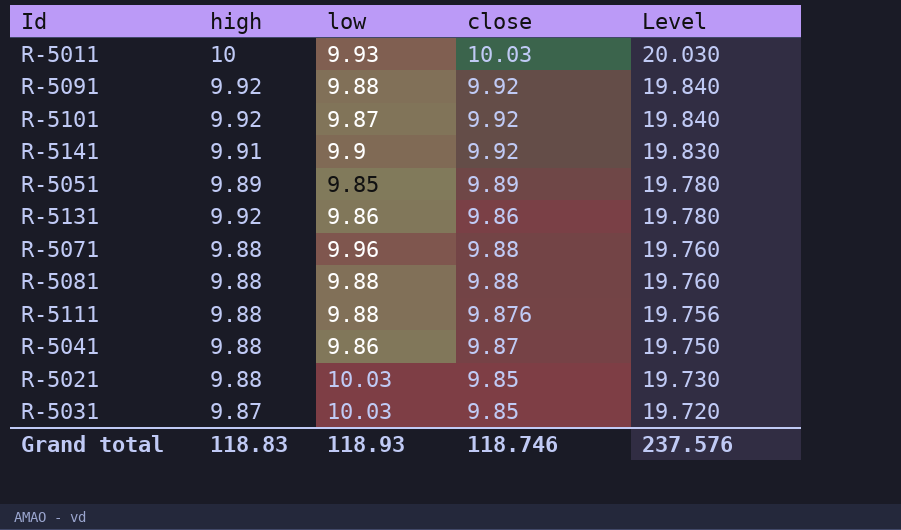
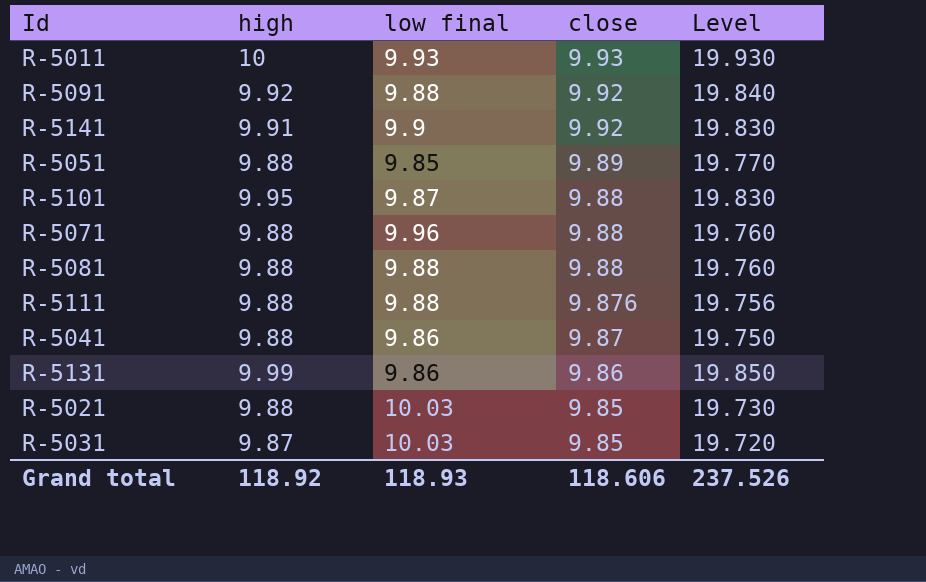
row order: Level descending -> close descending
column name: low -> low final
R-5011 | close: 10.03 -> 9.93
R-5011 | Level: 20.030 -> 19.930
R-5051 | high: 9.89 -> 9.88
R-5051 | Level: 19.780 -> 19.770
R-5101 | high: 9.92 -> 9.95
R-5101 | close: 9.92 -> 9.88
R-5101 | Level: 19.840 -> 19.830
R-5131 | high: 9.92 -> 9.99
R-5131 | Level: 19.780 -> 19.850
Grand total | high: 118.83 -> 118.92
Grand total | close: 118.746 -> 118.606
Grand total | Level: 237.576 -> 237.526

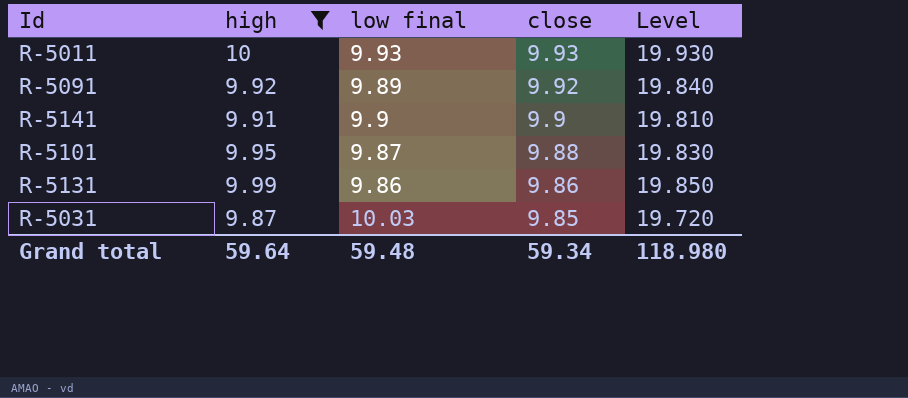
filter: none -> high != 9.88
R-5091 | low final: 9.88 -> 9.89
R-5141 | close: 9.92 -> 9.9
R-5141 | Level: 19.830 -> 19.810
Grand total | high: 118.92 -> 59.64
Grand total | low final: 118.93 -> 59.48
Grand total | close: 118.606 -> 59.34
Grand total | Level: 237.526 -> 118.980

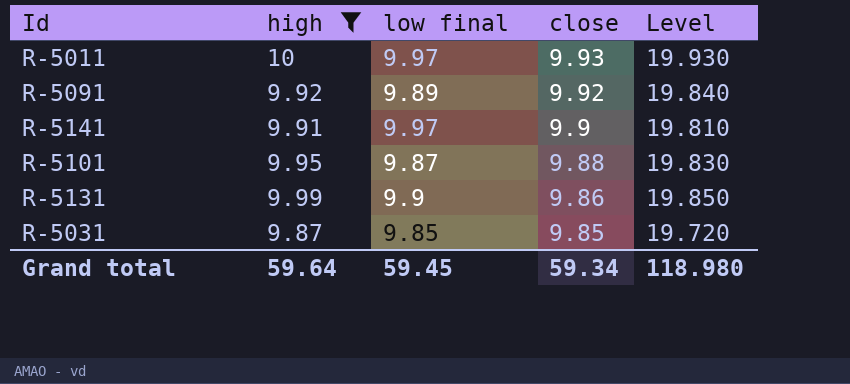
R-5011 | low final: 9.93 -> 9.97
R-5141 | low final: 9.9 -> 9.97
R-5131 | low final: 9.86 -> 9.9
R-5031 | low final: 10.03 -> 9.85
Grand total | low final: 59.48 -> 59.45

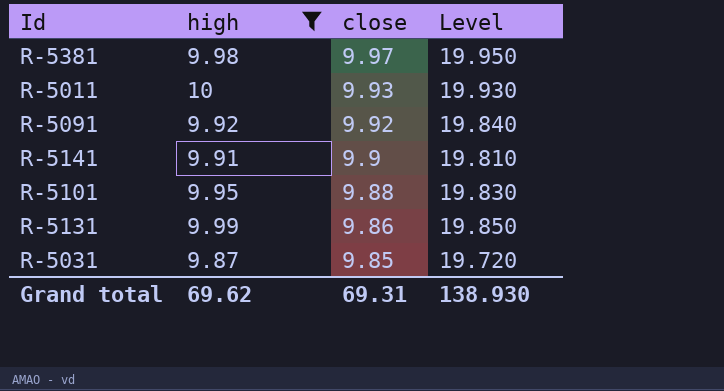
column low final | position: 3 -> none
row R-5381: none -> 9.98 | 9.97 | 19.950
Grand total | high: 59.64 -> 69.62
Grand total | close: 59.34 -> 69.31
Grand total | Level: 118.980 -> 138.930

